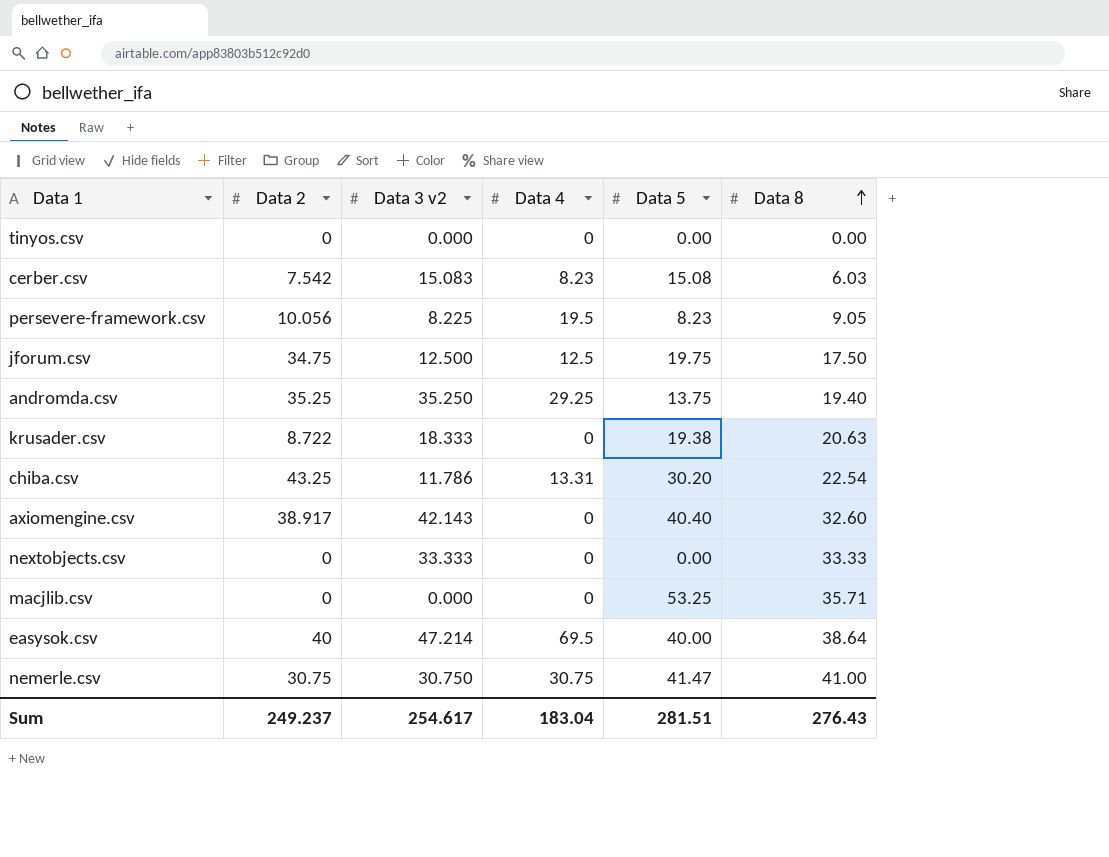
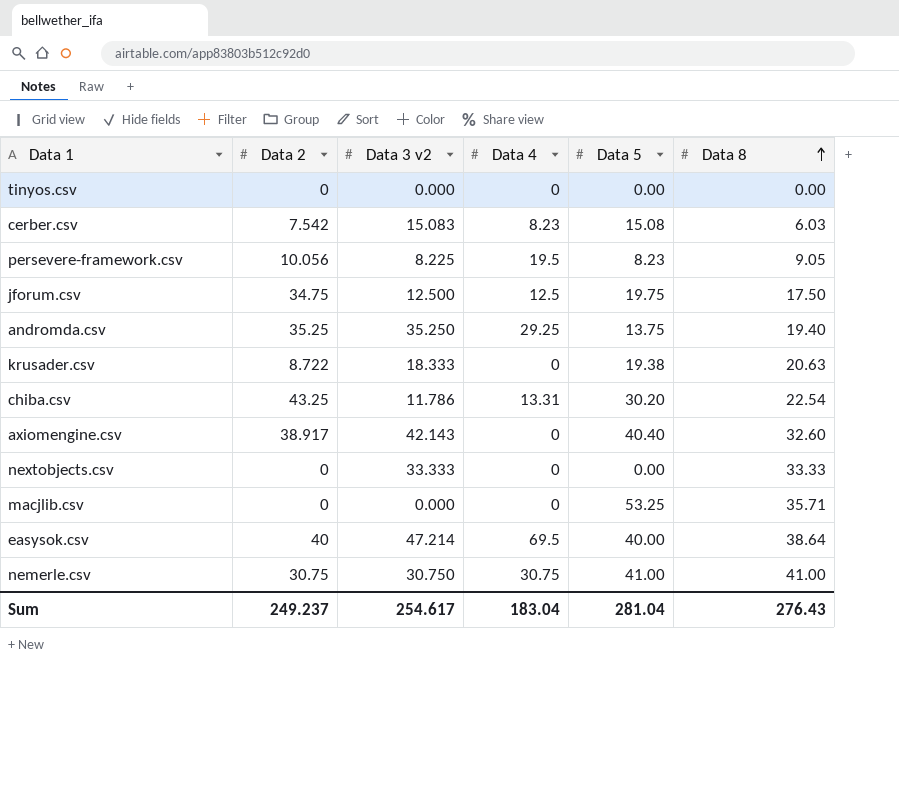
nemerle.csv | Data 5: 41.47 -> 41.00
Sum | Data 5: 281.51 -> 281.04

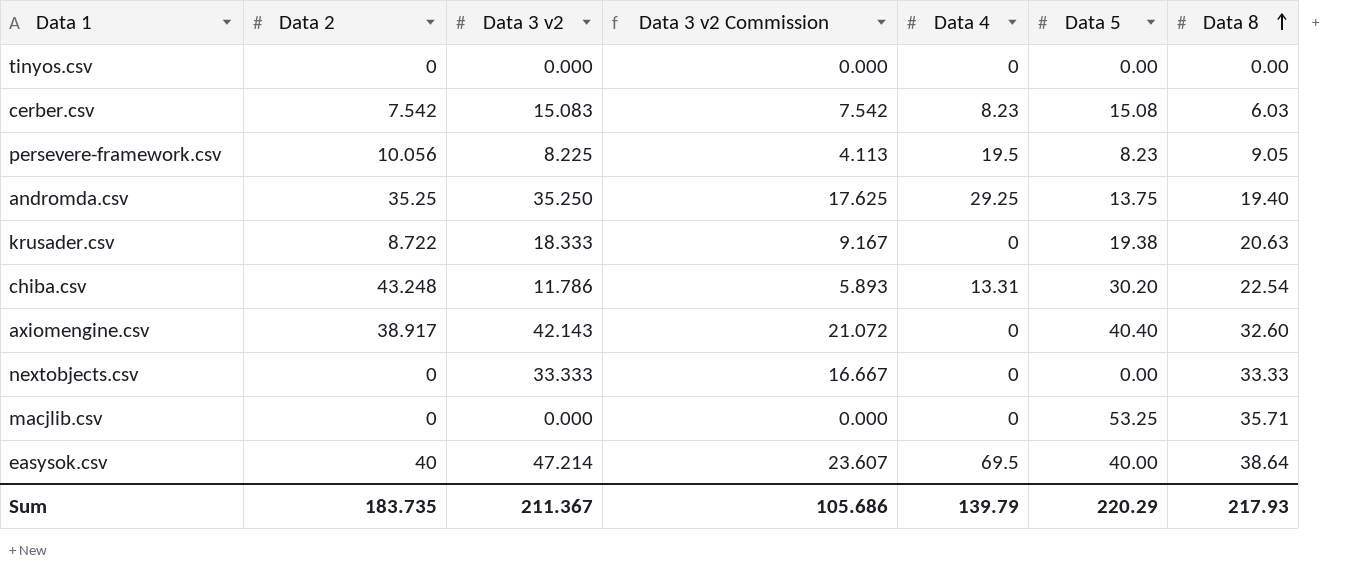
column Data 3 v2 Commission | formula: none -> [Data 3 v2] * 0.5
row jforum.csv: 34.75 | 12.500 | 12.5 | 19.75 | 17.50 -> none
row nemerle.csv: 30.75 | 30.750 | 30.75 | 41.00 | 41.00 -> none
chiba.csv | Data 2: 43.25 -> 43.248
Sum | Data 2: 249.237 -> 183.735
Sum | Data 3 v2: 254.617 -> 211.367
Sum | Data 4: 183.04 -> 139.79
Sum | Data 5: 281.04 -> 220.29
Sum | Data 8: 276.43 -> 217.93

